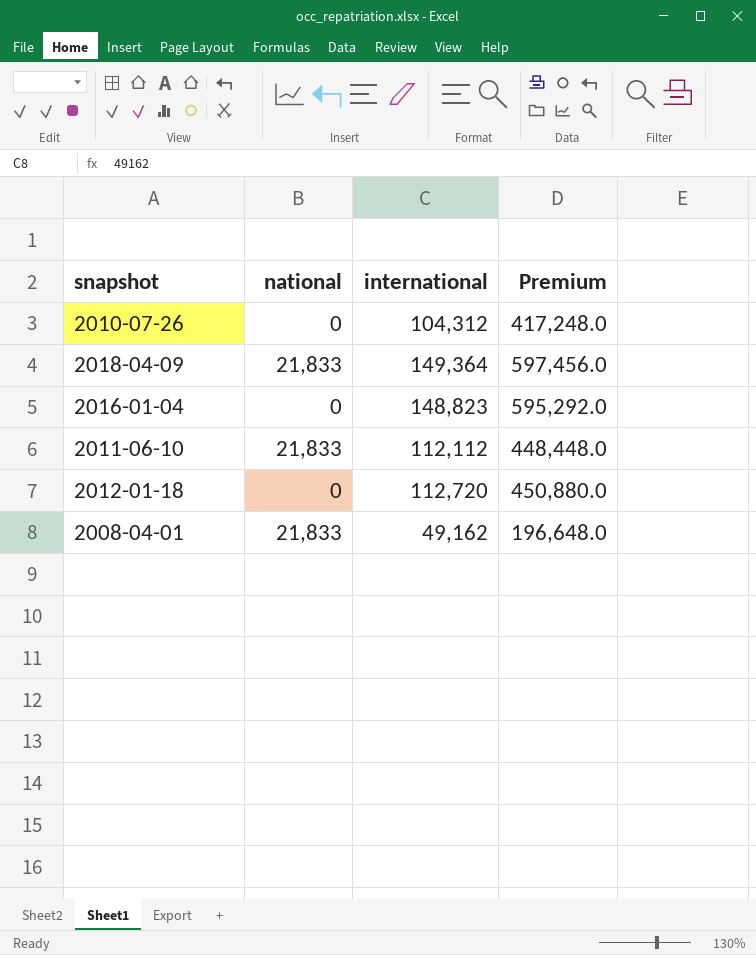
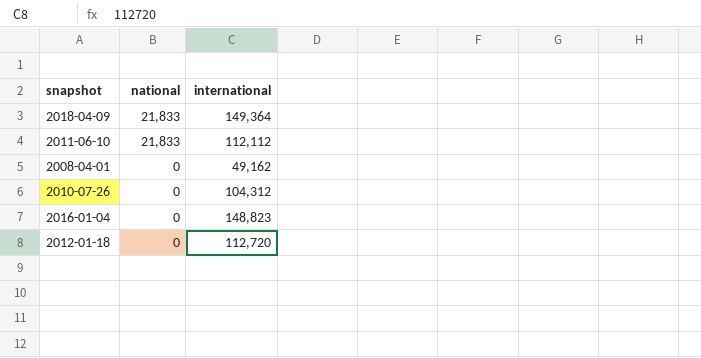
row order: none -> national descending
column Premium | formula: [international] * 4 -> none
2008-04-01 | national: 21,833 -> 0

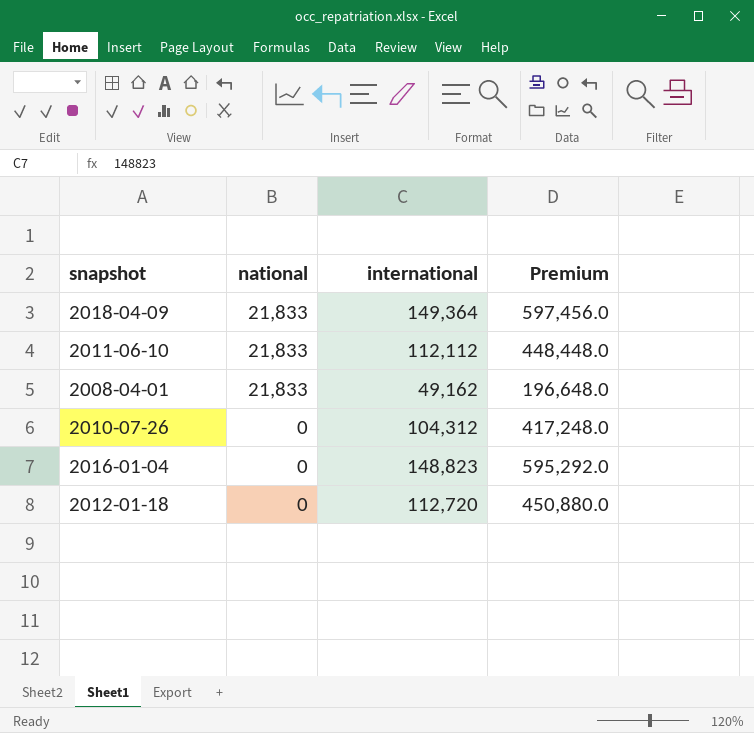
column Premium | formula: none -> [international] * 4
2008-04-01 | national: 0 -> 21,833

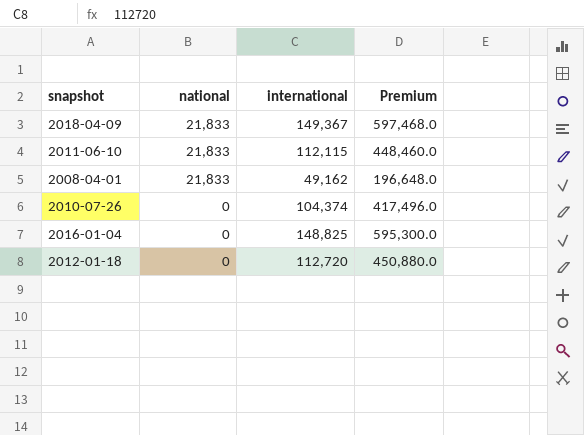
2018-04-09 | international: 149,364 -> 149,367
2018-04-09 | Premium: 597,456.0 -> 597,468.0
2011-06-10 | international: 112,112 -> 112,115
2011-06-10 | Premium: 448,448.0 -> 448,460.0
2010-07-26 | international: 104,312 -> 104,374
2010-07-26 | Premium: 417,248.0 -> 417,496.0
2016-01-04 | international: 148,823 -> 148,825
2016-01-04 | Premium: 595,292.0 -> 595,300.0

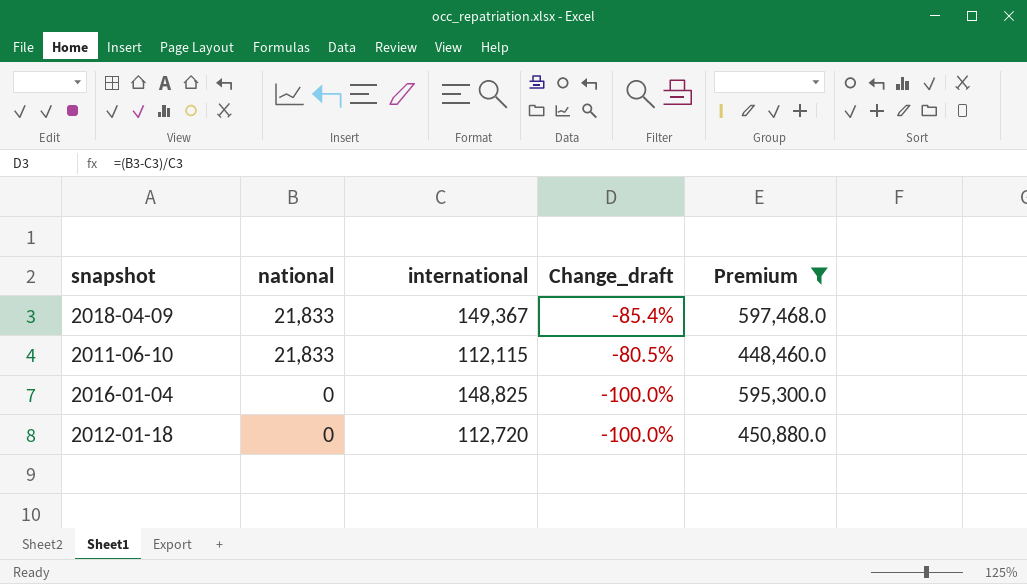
filter: none -> Premium >= 448,460.0
column Change_draft | formula: none -> ([national] - [international]) / [international]

